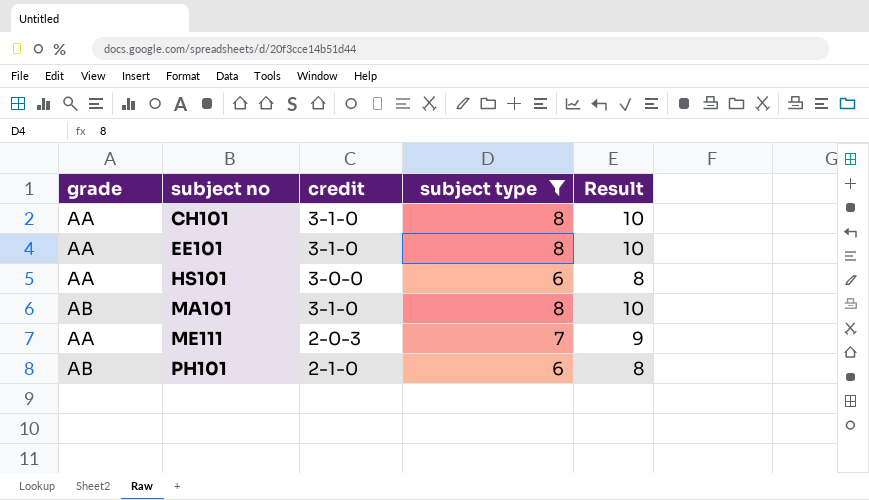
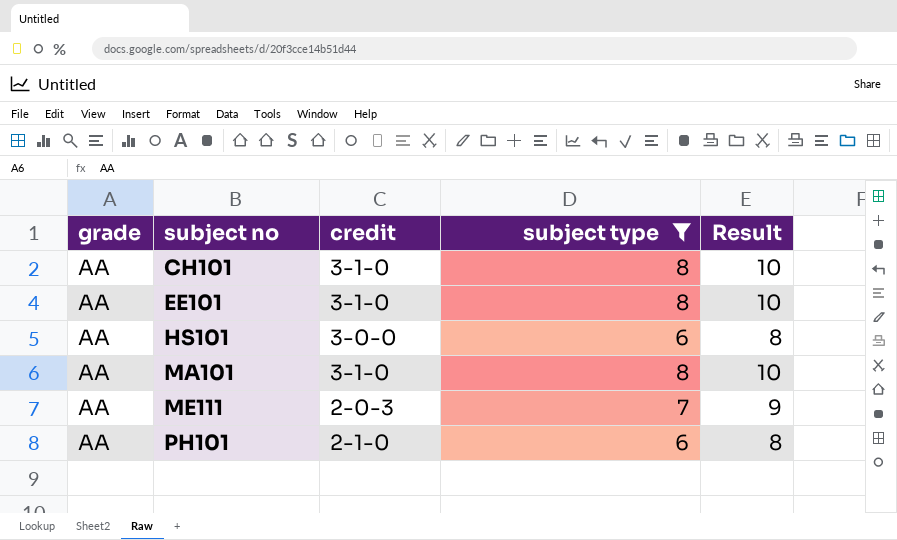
MA101 | grade: AB -> AA
PH101 | grade: AB -> AA

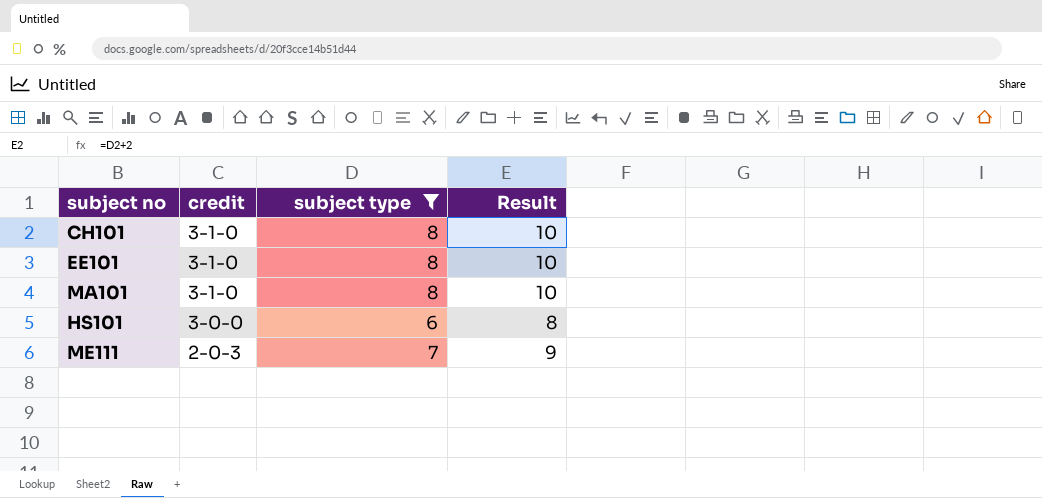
row order: subject no ascending -> credit descending
column grade | position: 1 -> none
row PH101: AA | 2-1-0 | 6 | 8 -> none

